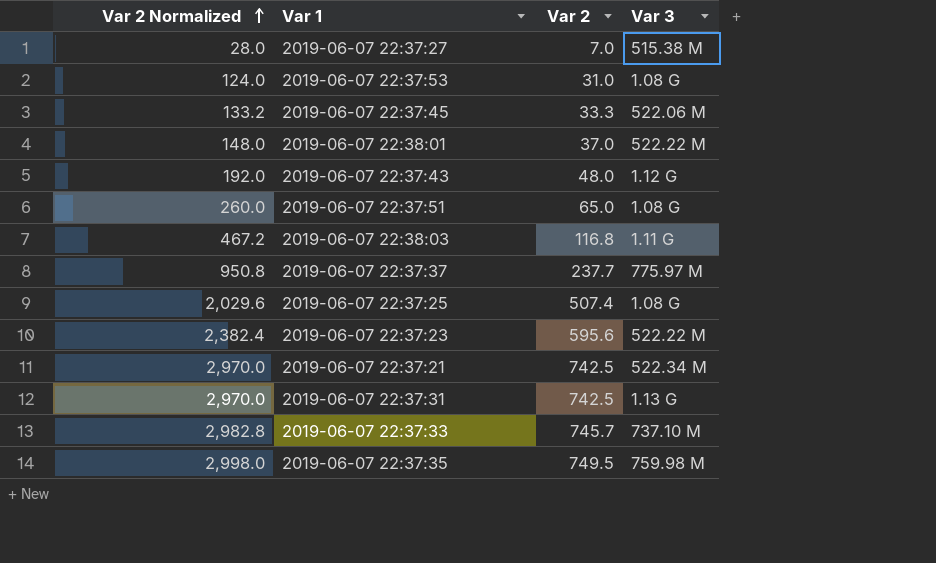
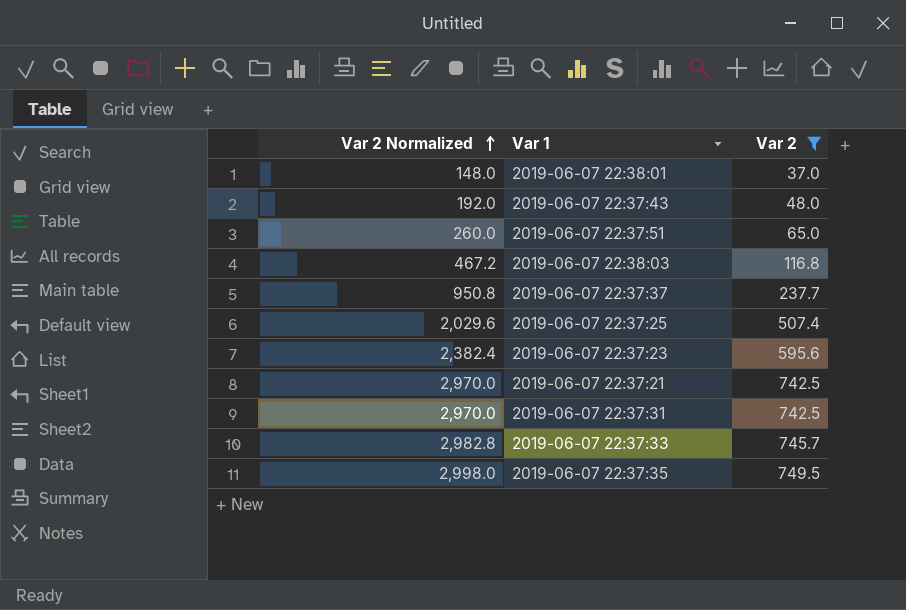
filter: none -> Var 2 >= 37.0
column Var 3 | position: 4 -> none

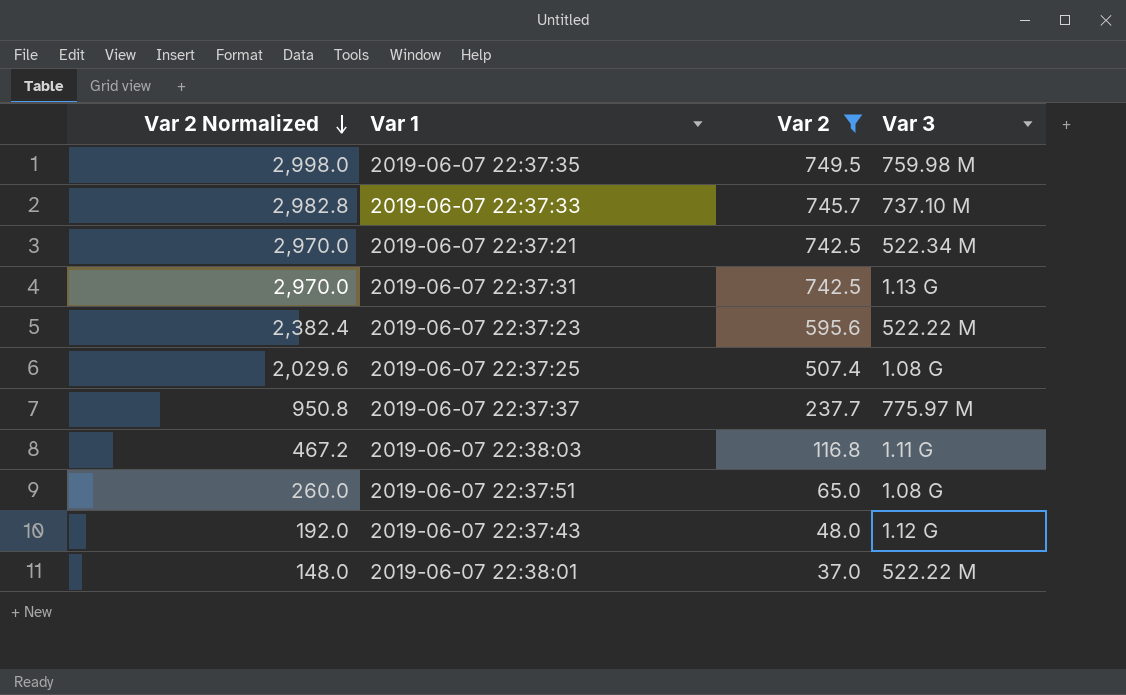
row order: Var 2 Normalized ascending -> Var 2 Normalized descending
column Var 3 | position: none -> 4

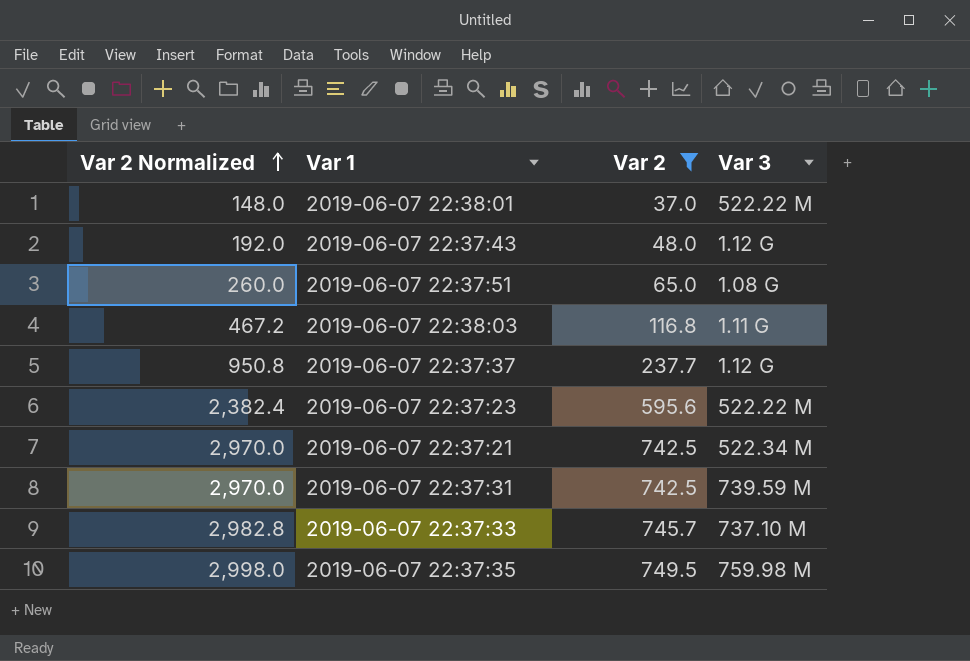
row order: Var 2 Normalized descending -> Var 2 Normalized ascending
row 2019-06-07 22:37:25: 2,029.6 | 507.4 | 1.08 G -> none
2019-06-07 22:37:37 | Var 3: 775.97 M -> 1.12 G
2019-06-07 22:37:31 | Var 3: 1.13 G -> 739.59 M

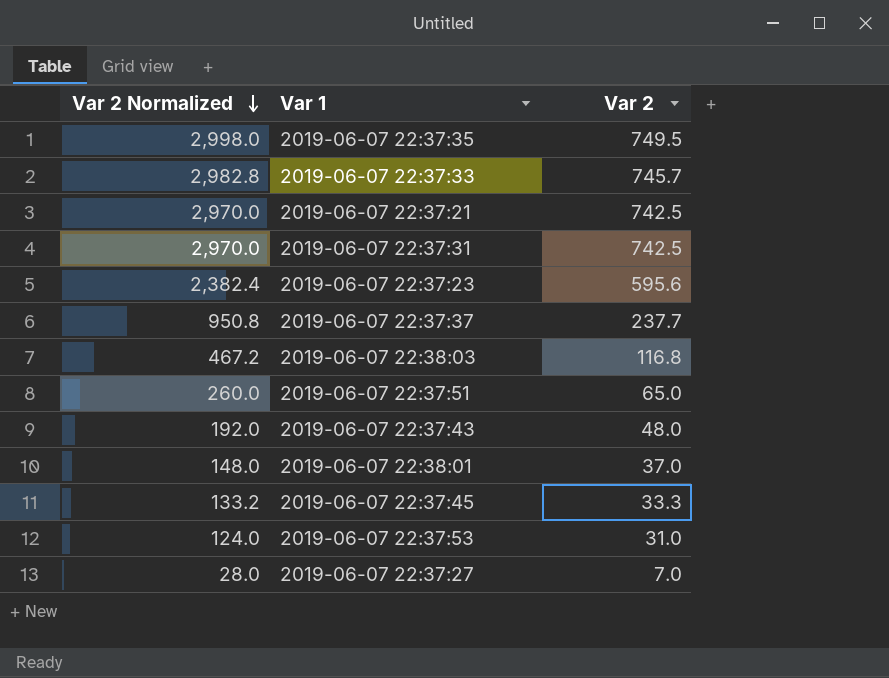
filter: Var 2 >= 37.0 -> none
row order: Var 2 Normalized ascending -> Var 2 Normalized descending
column Var 3 | position: 4 -> none

